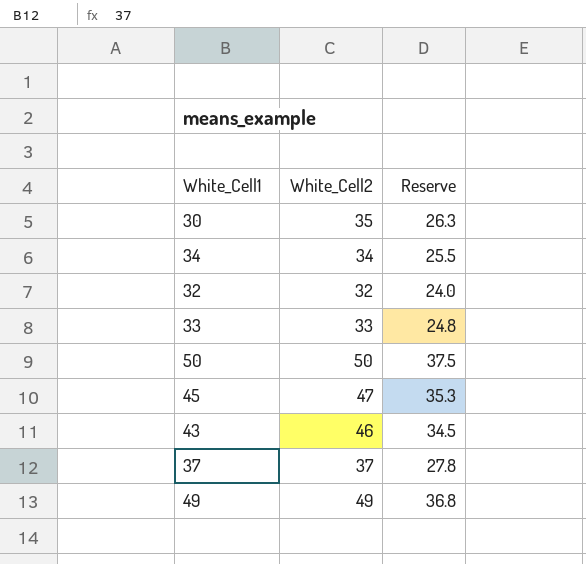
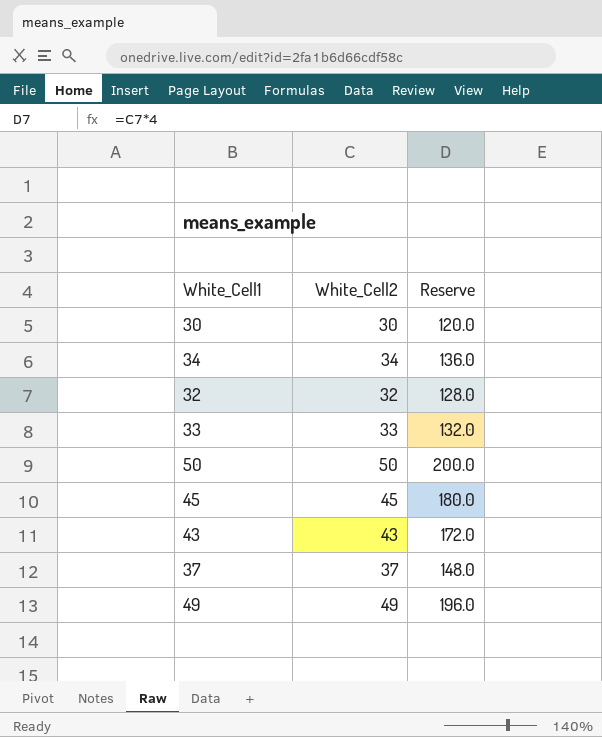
column Reserve | formula: [White_Cell2] * 0.75 -> [White_Cell2] * 4
30 | White_Cell2: 35 -> 30
45 | White_Cell2: 47 -> 45
43 | White_Cell2: 46 -> 43

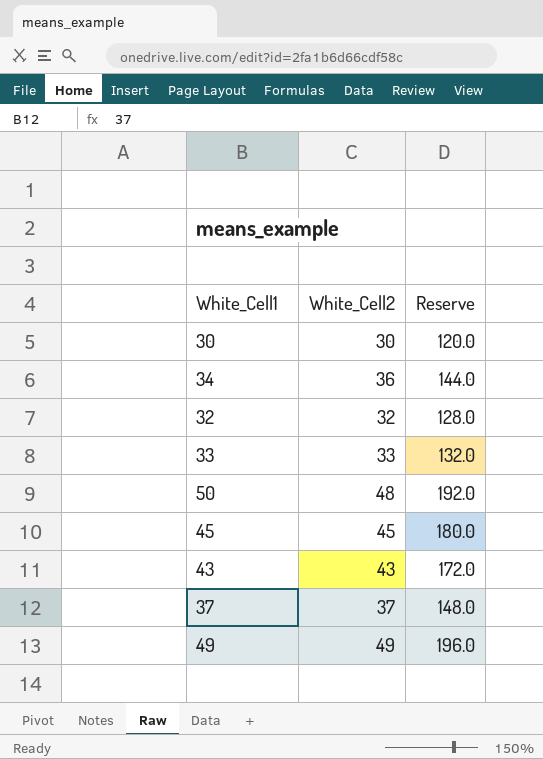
34 | White_Cell2: 34 -> 36
34 | Reserve: 136.0 -> 144.0
50 | White_Cell2: 50 -> 48
50 | Reserve: 200.0 -> 192.0

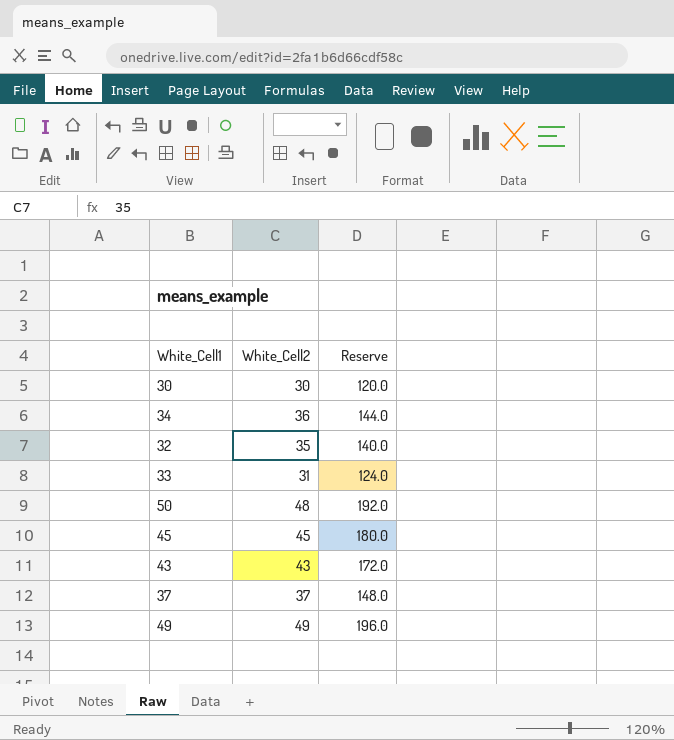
32 | White_Cell2: 32 -> 35
32 | Reserve: 128.0 -> 140.0
33 | White_Cell2: 33 -> 31
33 | Reserve: 132.0 -> 124.0

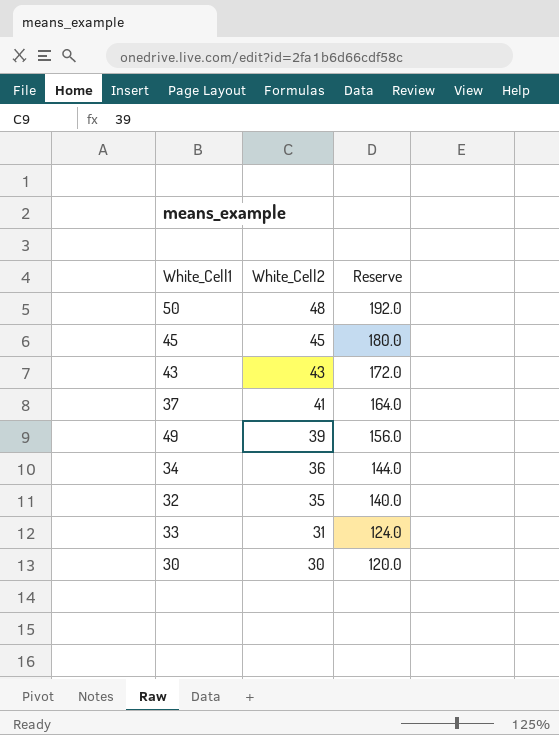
row order: none -> White_Cell2 descending
37 | White_Cell2: 37 -> 41
37 | Reserve: 148.0 -> 164.0
49 | White_Cell2: 49 -> 39
49 | Reserve: 196.0 -> 156.0

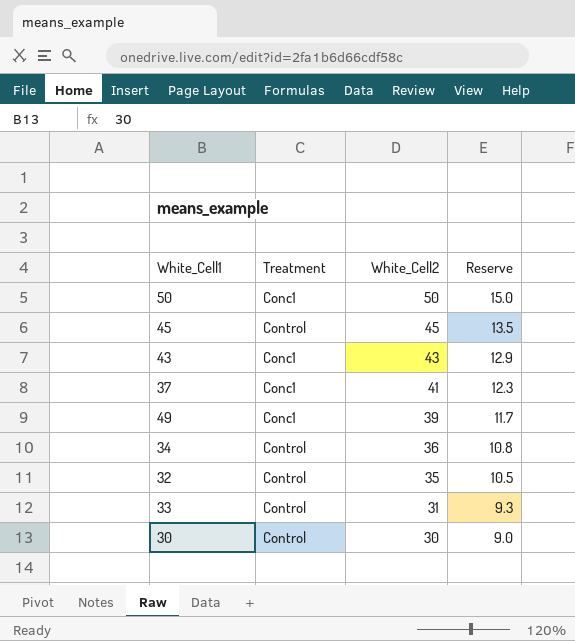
column Treatment | position: none -> 2
column Reserve | formula: [White_Cell2] * 4 -> [White_Cell2] * 0.3
50 | White_Cell2: 48 -> 50

